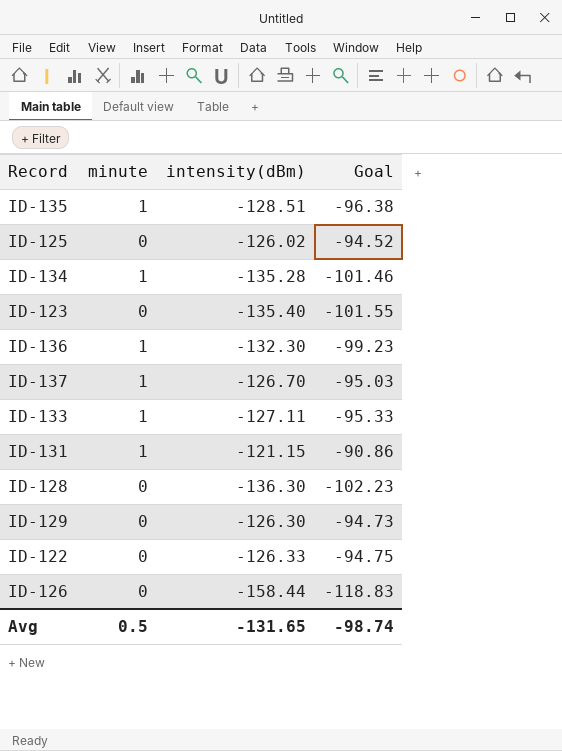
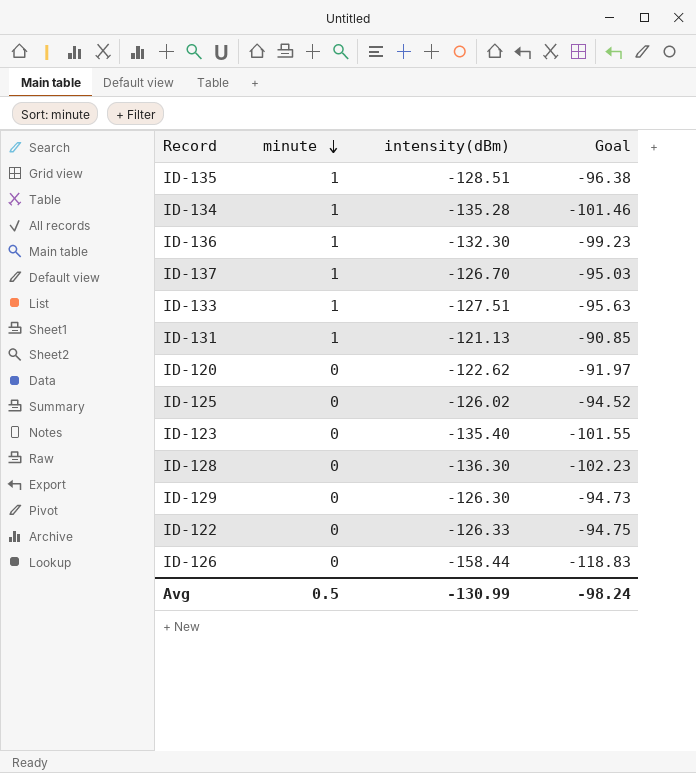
row order: none -> minute descending
ID-133 | intensity(dBm): -127.11 -> -127.51
ID-133 | Goal: -95.33 -> -95.63
ID-131 | intensity(dBm): -121.15 -> -121.13
ID-131 | Goal: -90.86 -> -90.85
row ID-120: none -> 0 | -122.62 | -91.97
Avg | intensity(dBm): -131.65 -> -130.99
Avg | Goal: -98.74 -> -98.24

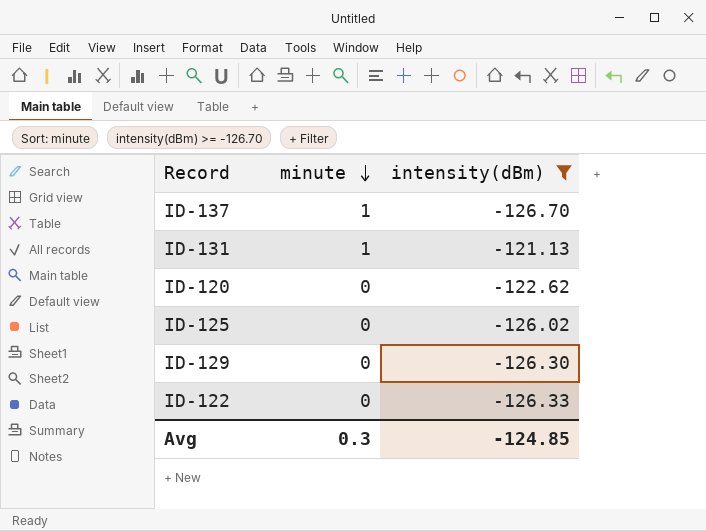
filter: none -> intensity(dBm) >= -126.70
column Goal | formula: [intensity(dBm)] * 0.75 -> none
Avg | minute: 0.5 -> 0.3
Avg | intensity(dBm): -130.99 -> -124.85

